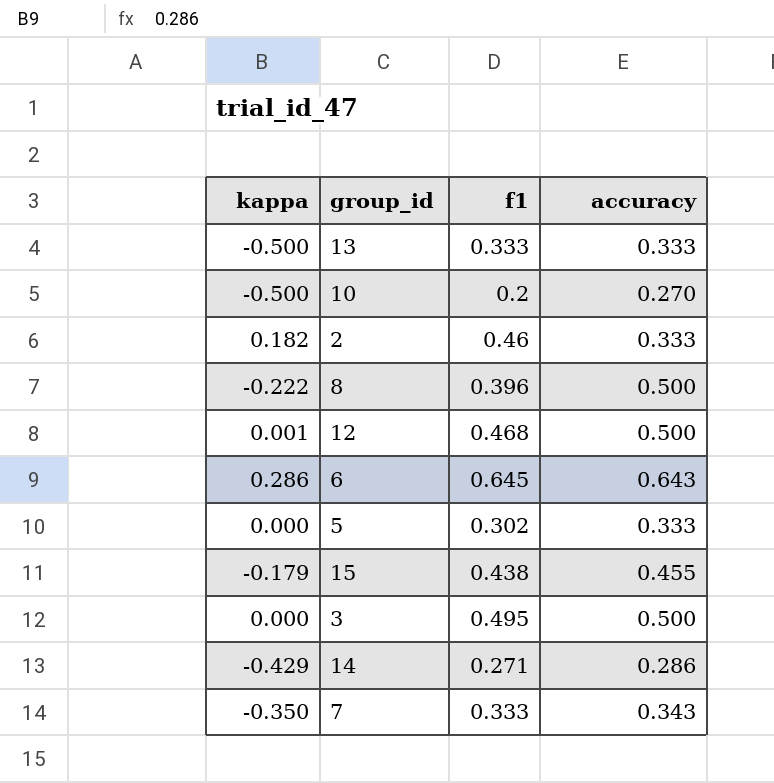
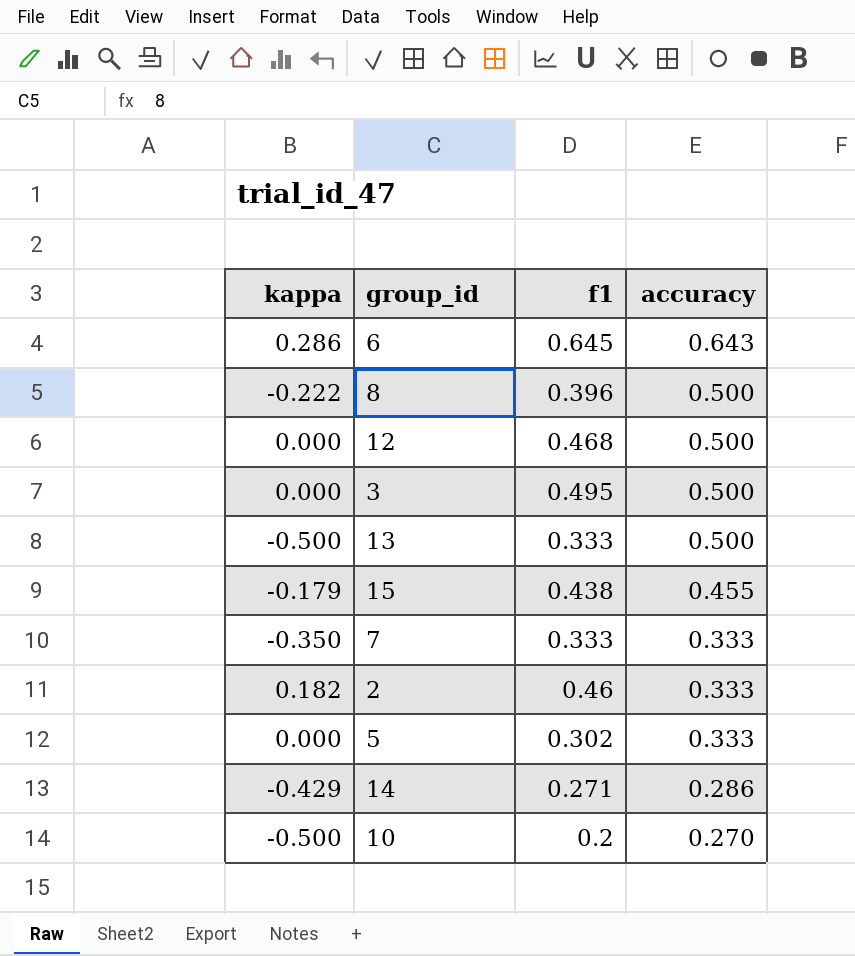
row order: none -> accuracy descending
12 | kappa: 0.001 -> 0.000
13 | accuracy: 0.333 -> 0.500
7 | accuracy: 0.343 -> 0.333

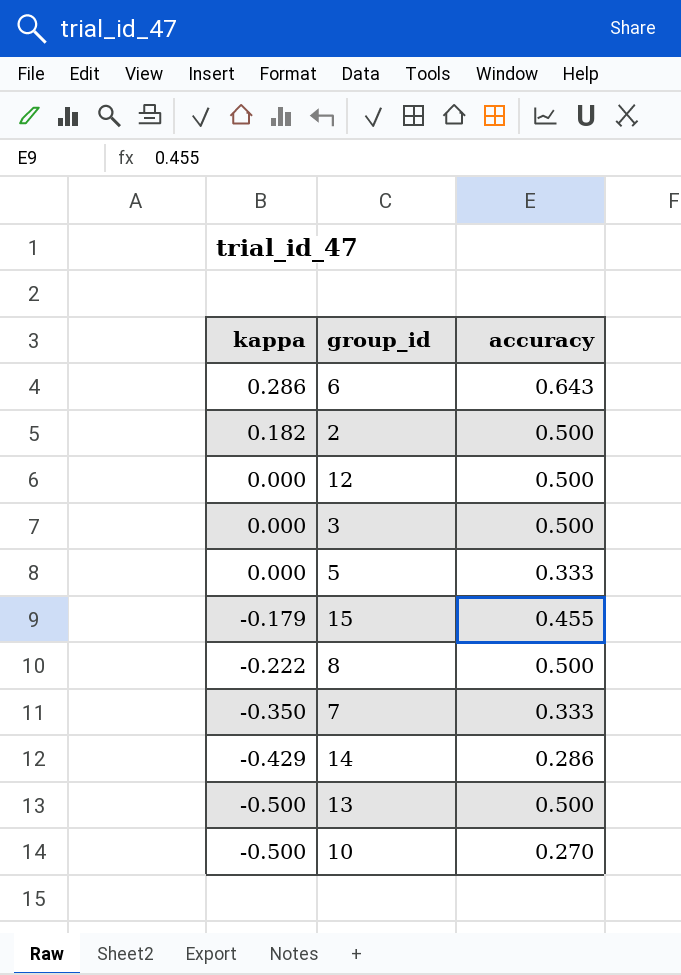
row order: accuracy descending -> kappa descending
column f1 | position: 3 -> none
2 | accuracy: 0.333 -> 0.500

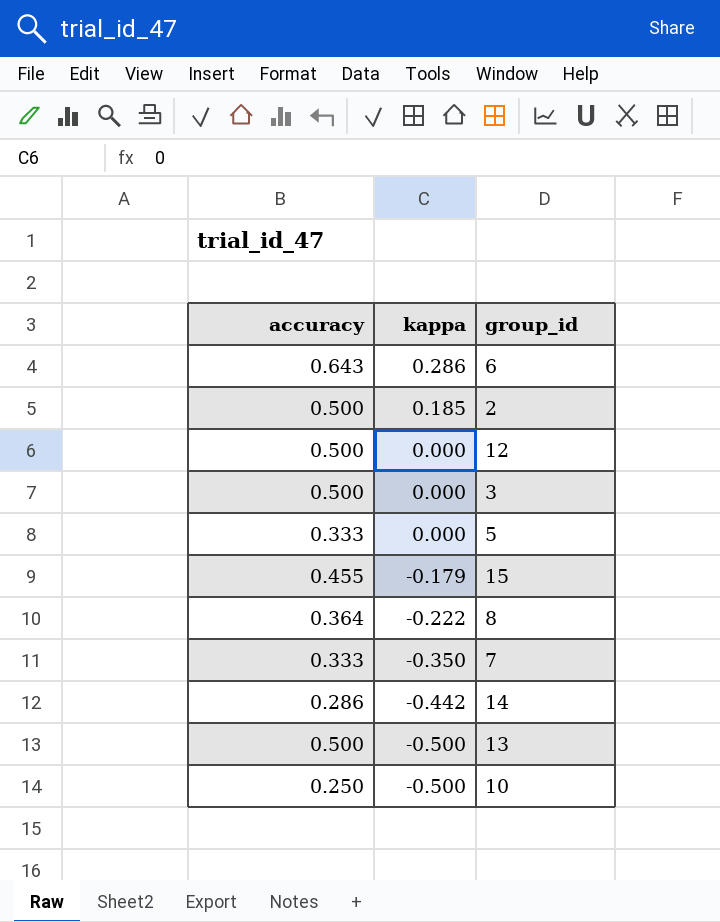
column accuracy | position: 3 -> 1
2 | kappa: 0.182 -> 0.185
8 | accuracy: 0.500 -> 0.364
14 | kappa: -0.429 -> -0.442
10 | accuracy: 0.270 -> 0.250

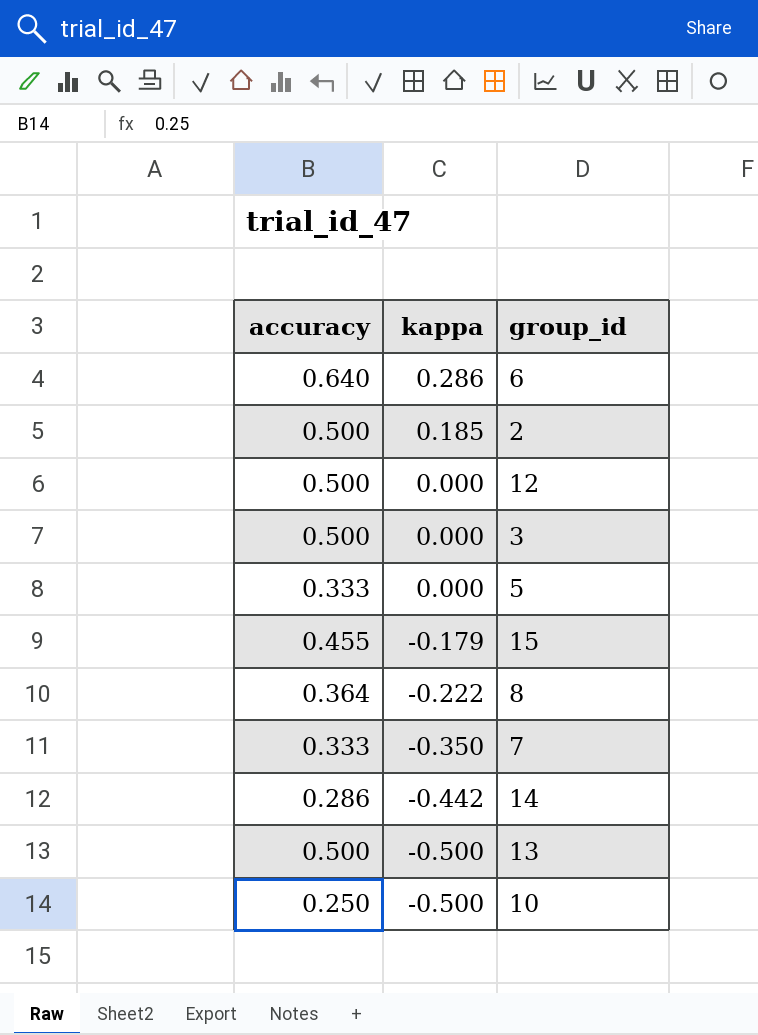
6 | accuracy: 0.643 -> 0.640

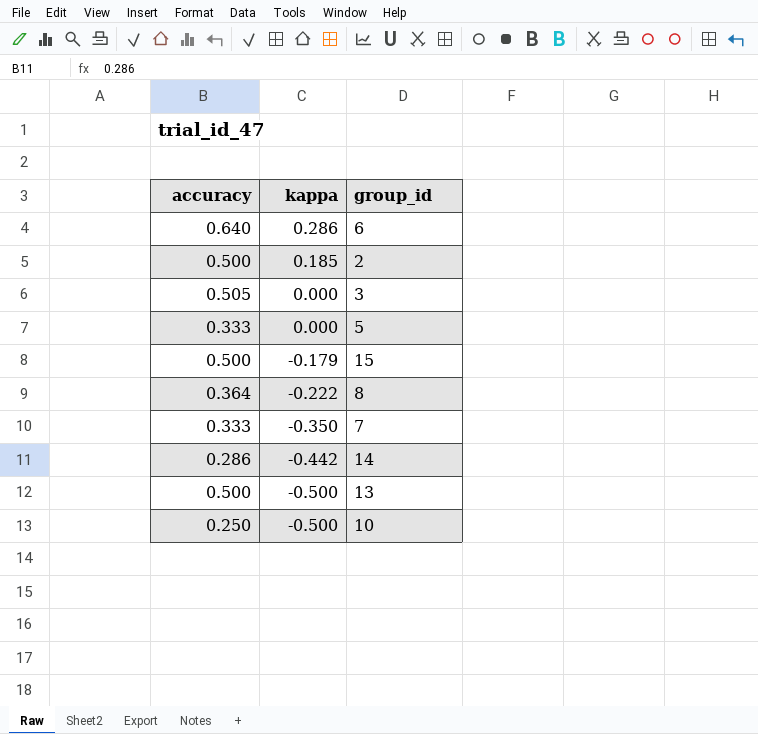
row 12: 0.500 | 0.000 -> none
3 | accuracy: 0.500 -> 0.505
15 | accuracy: 0.455 -> 0.500

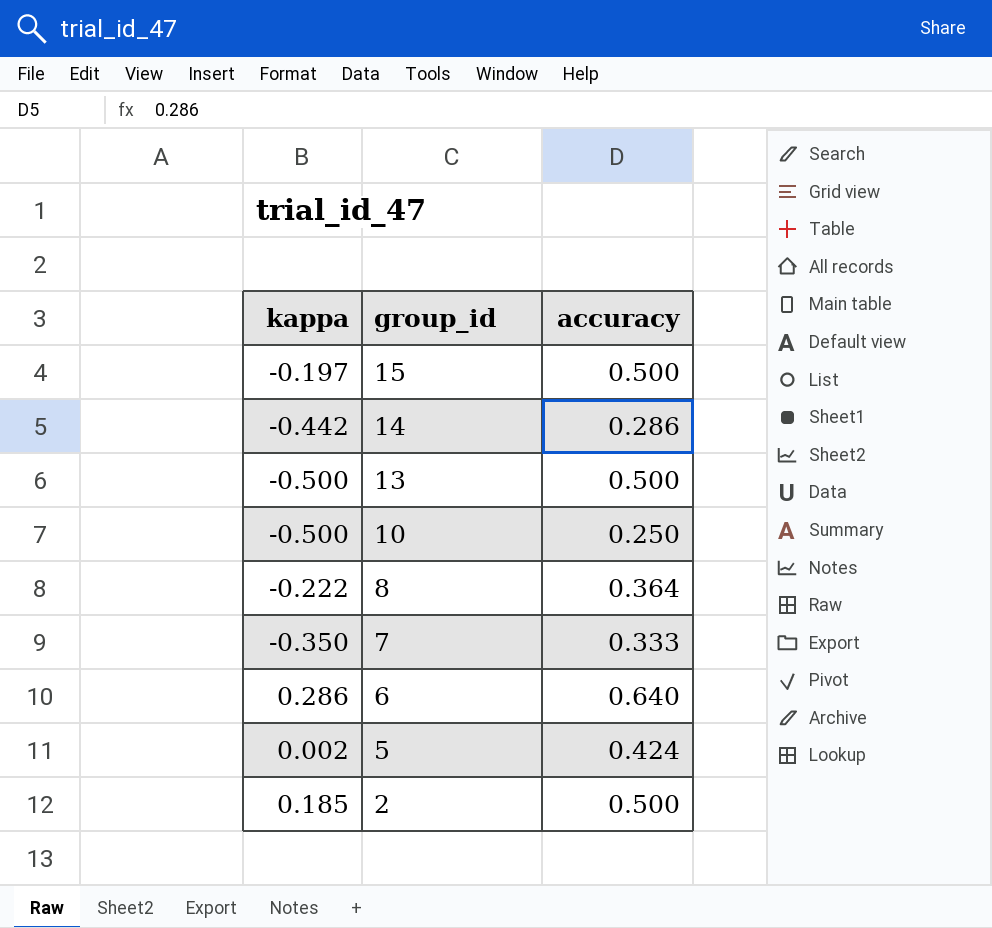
row order: kappa descending -> group_id descending
column accuracy | position: 1 -> 3
row 3: 0.505 | 0.000 -> none
15 | kappa: -0.179 -> -0.197
5 | kappa: 0.000 -> 0.002
5 | accuracy: 0.333 -> 0.424

